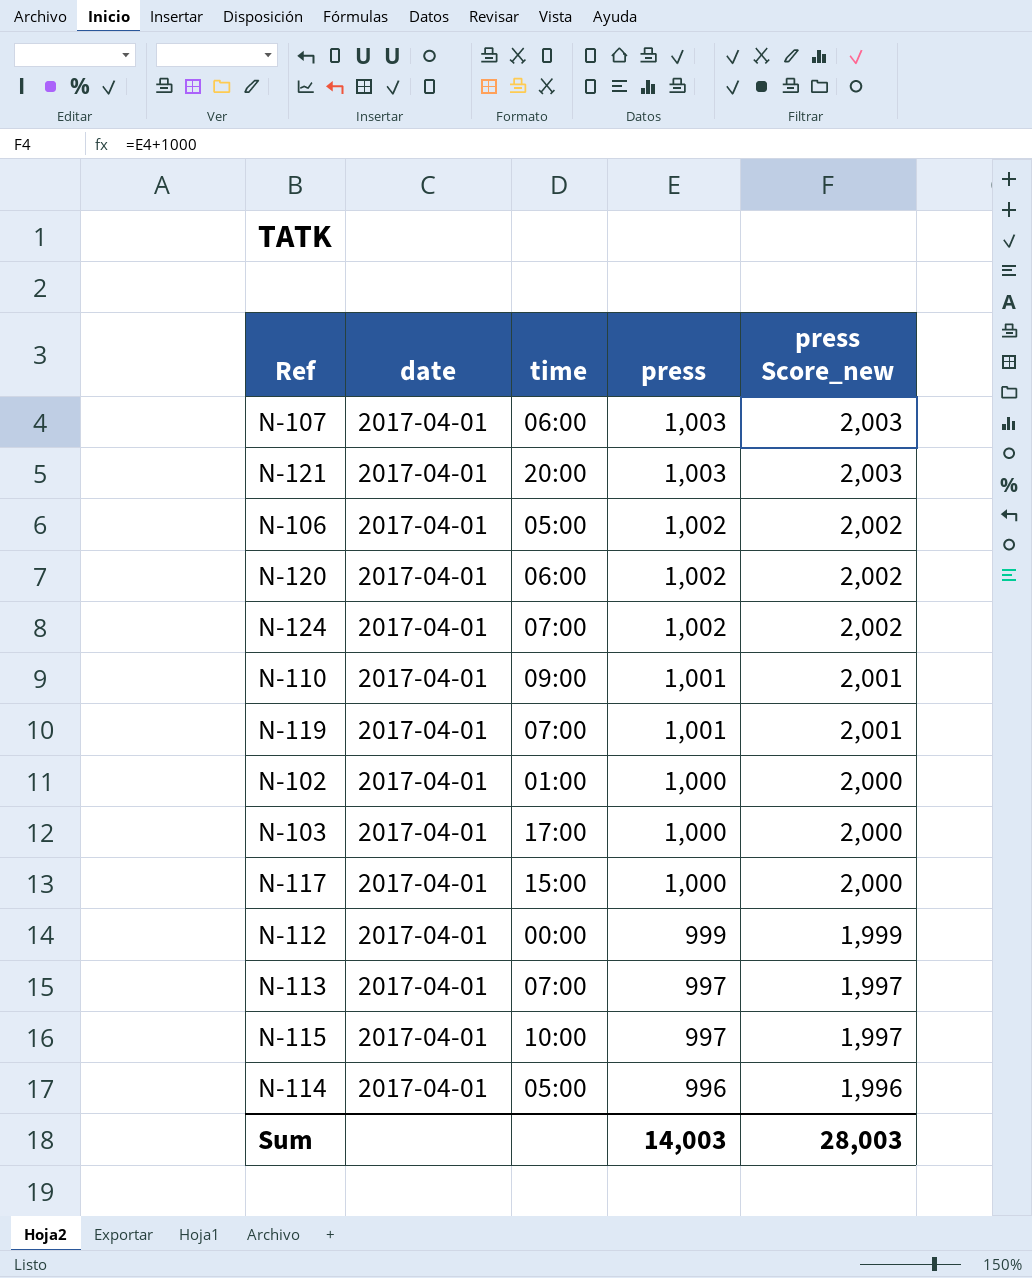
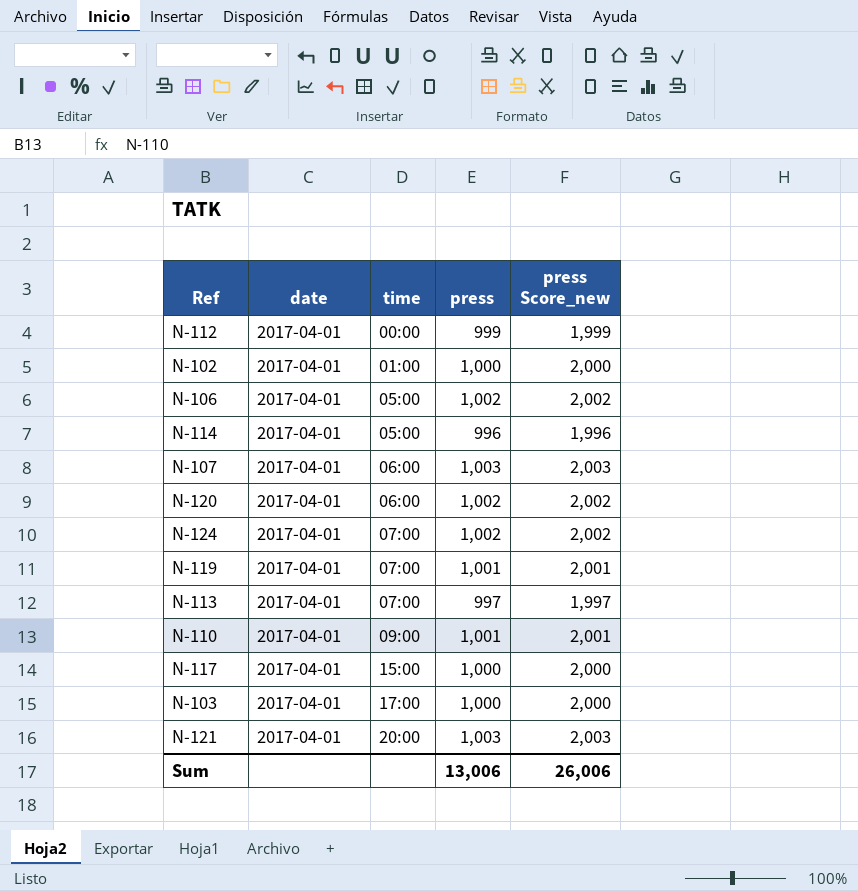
row order: press descending -> time ascending
row N-115: 2017-04-01 | 10:00 | 997 | 1,997 -> none
Sum | press: 14,003 -> 13,006
Sum | press Score_new: 28,003 -> 26,006

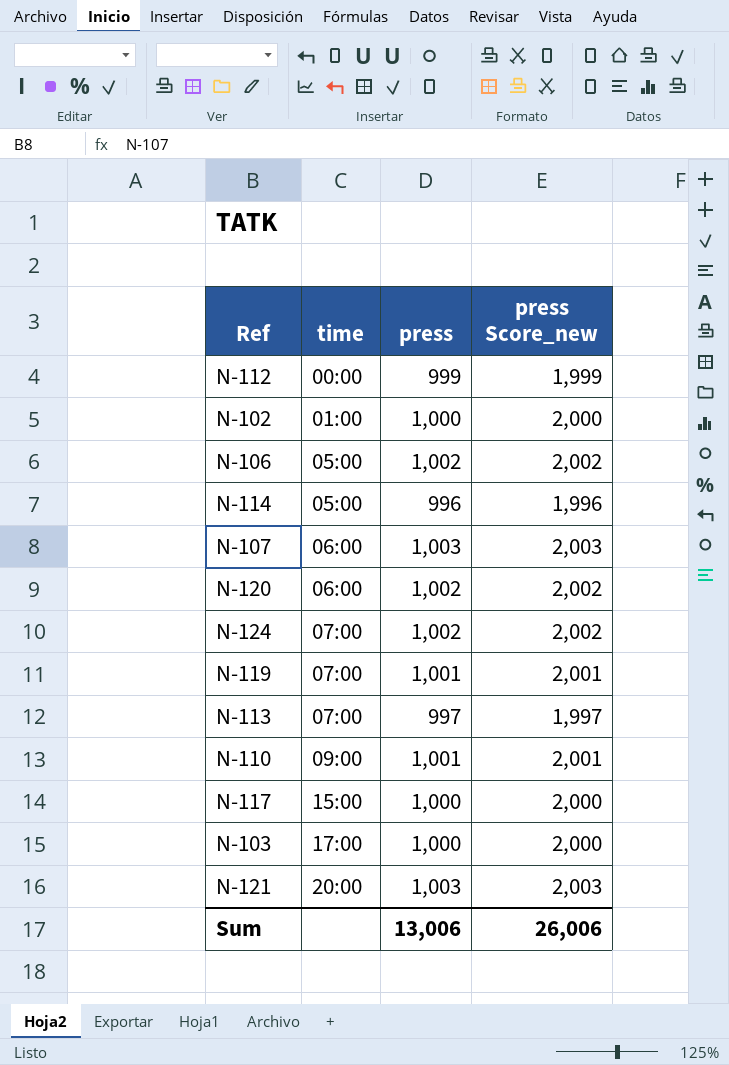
column date | position: 2 -> none

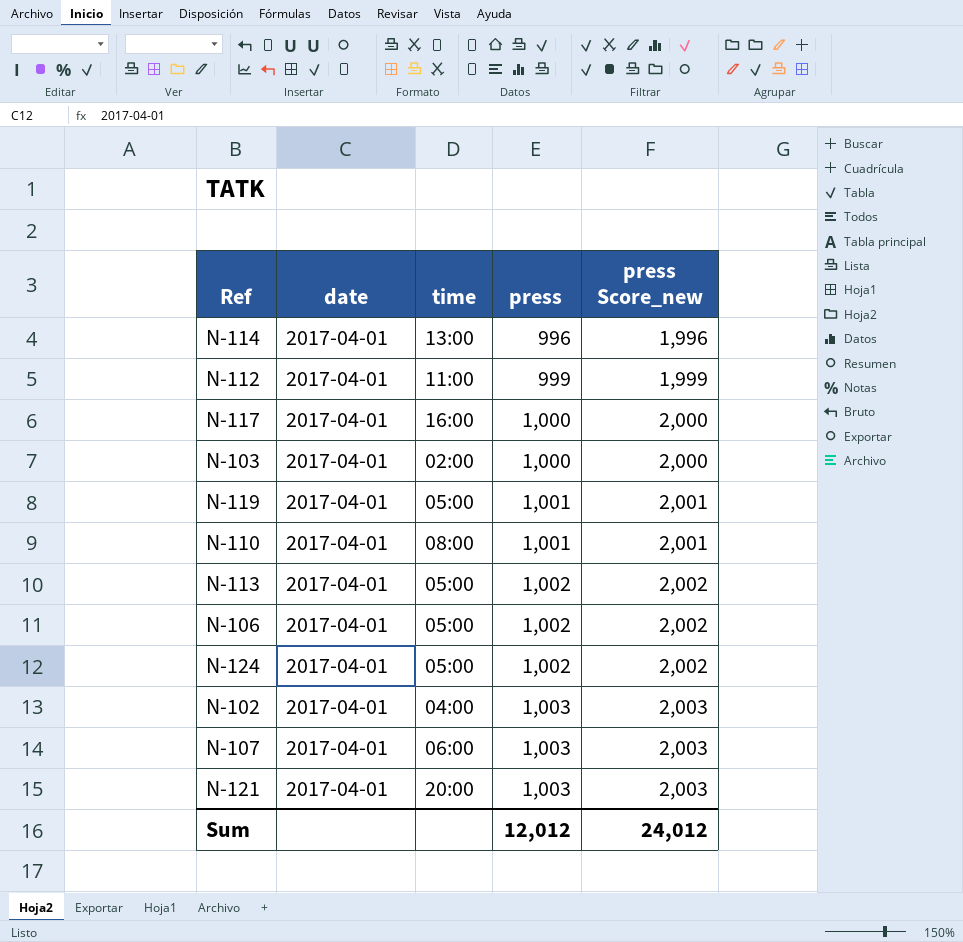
row order: time ascending -> press ascending
column date | position: none -> 2
row N-120: 06:00 | 1,002 | 2,002 -> none
N-114 | time: 05:00 -> 13:00
N-112 | time: 00:00 -> 11:00
N-117 | time: 15:00 -> 16:00
N-103 | time: 17:00 -> 02:00
N-119 | time: 07:00 -> 05:00
N-110 | time: 09:00 -> 08:00
N-113 | time: 07:00 -> 05:00
N-113 | press: 997 -> 1,002
N-113 | press Score_new: 1,997 -> 2,002
N-124 | time: 07:00 -> 05:00
N-102 | time: 01:00 -> 04:00
N-102 | press: 1,000 -> 1,003
N-102 | press Score_new: 2,000 -> 2,003
Sum | press: 13,006 -> 12,012
Sum | press Score_new: 26,006 -> 24,012

